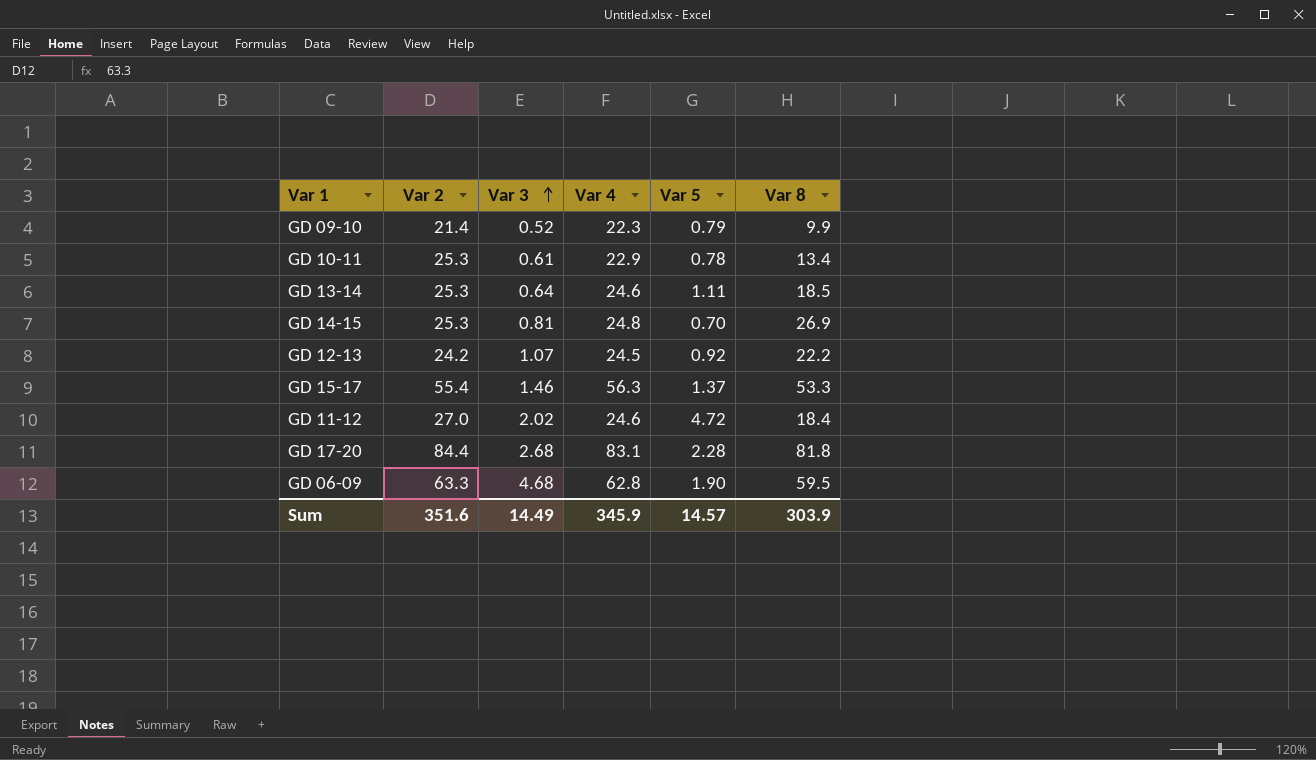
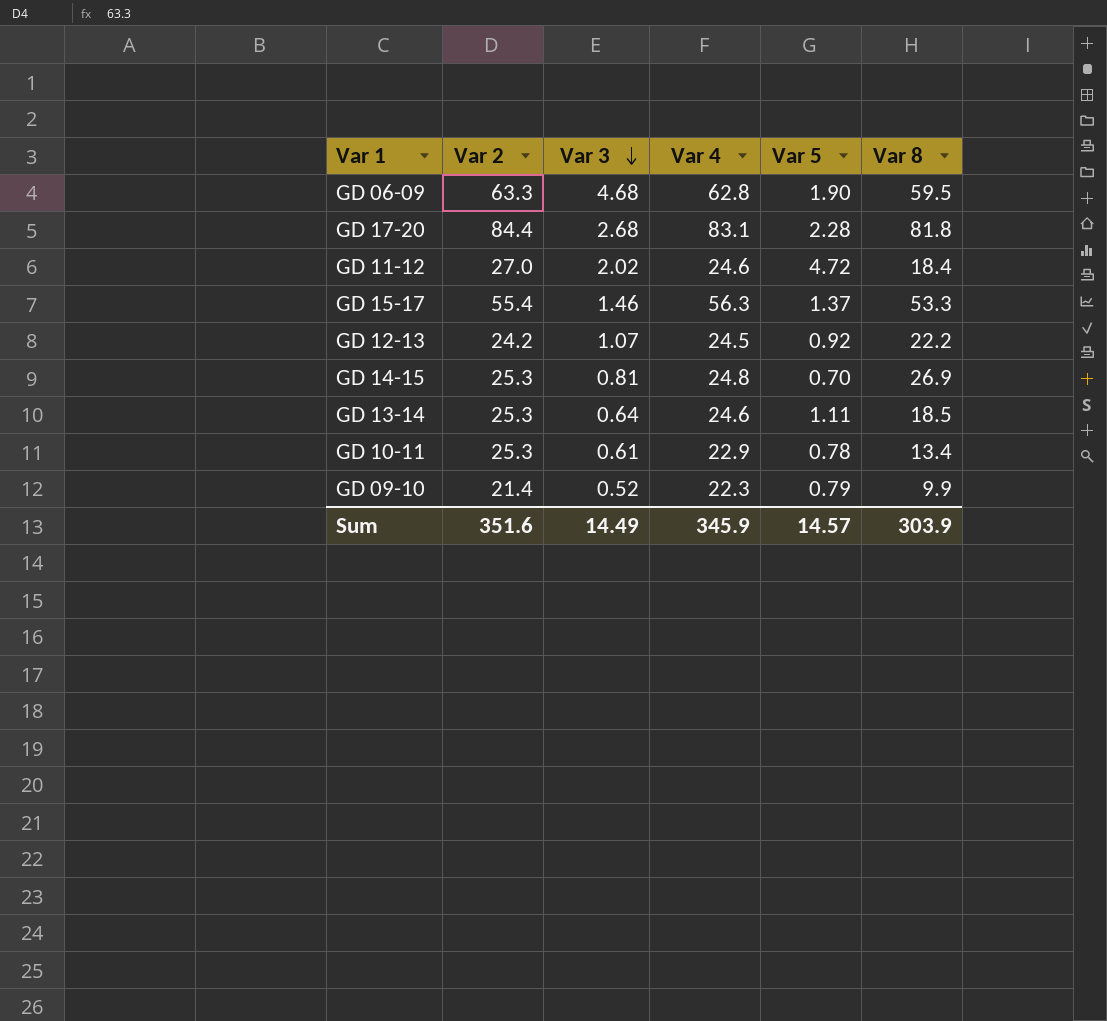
row order: Var 3 ascending -> Var 3 descending

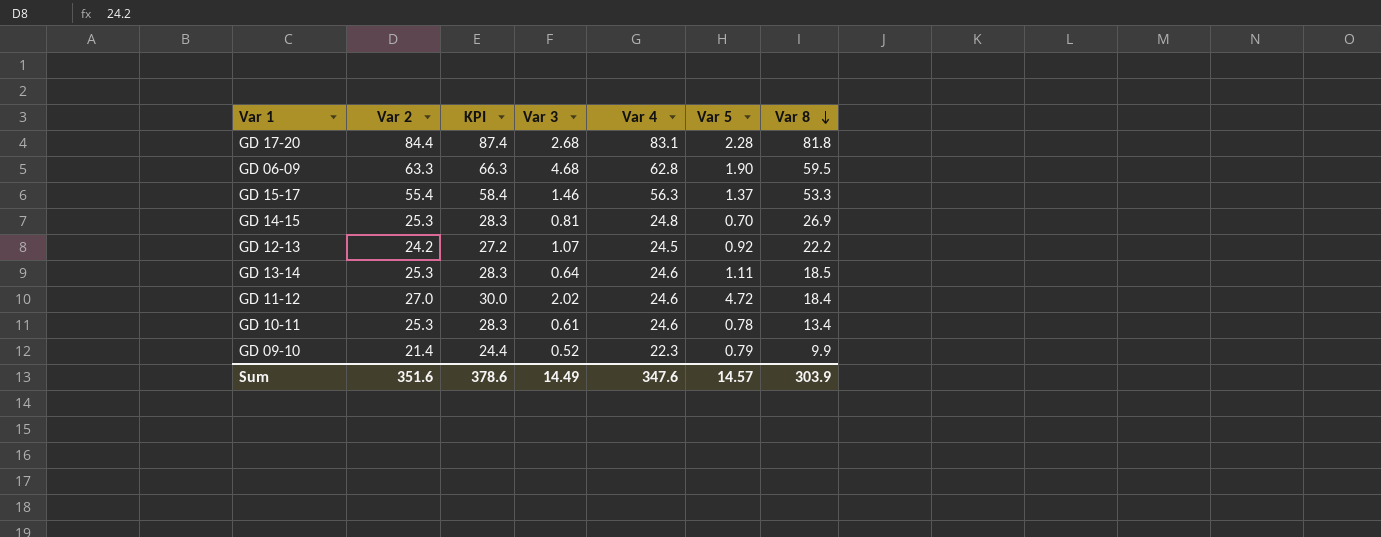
row order: Var 3 descending -> Var 8 descending
column KPI | formula: none -> [Var 2] + 3
GD 10-11 | Var 4: 22.9 -> 24.6
Sum | Var 4: 345.9 -> 347.6

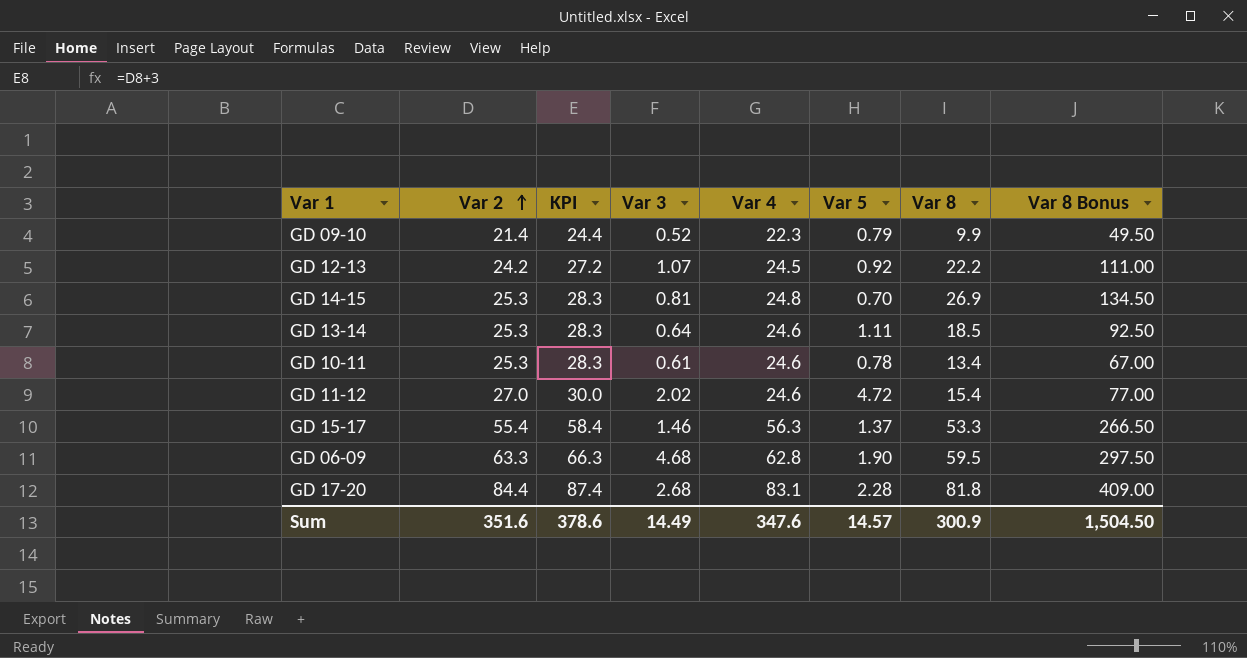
row order: Var 8 descending -> Var 2 ascending
column Var 8 Bonus | formula: none -> [Var 8] * 5
GD 11-12 | Var 8: 18.4 -> 15.4
Sum | Var 8: 303.9 -> 300.9

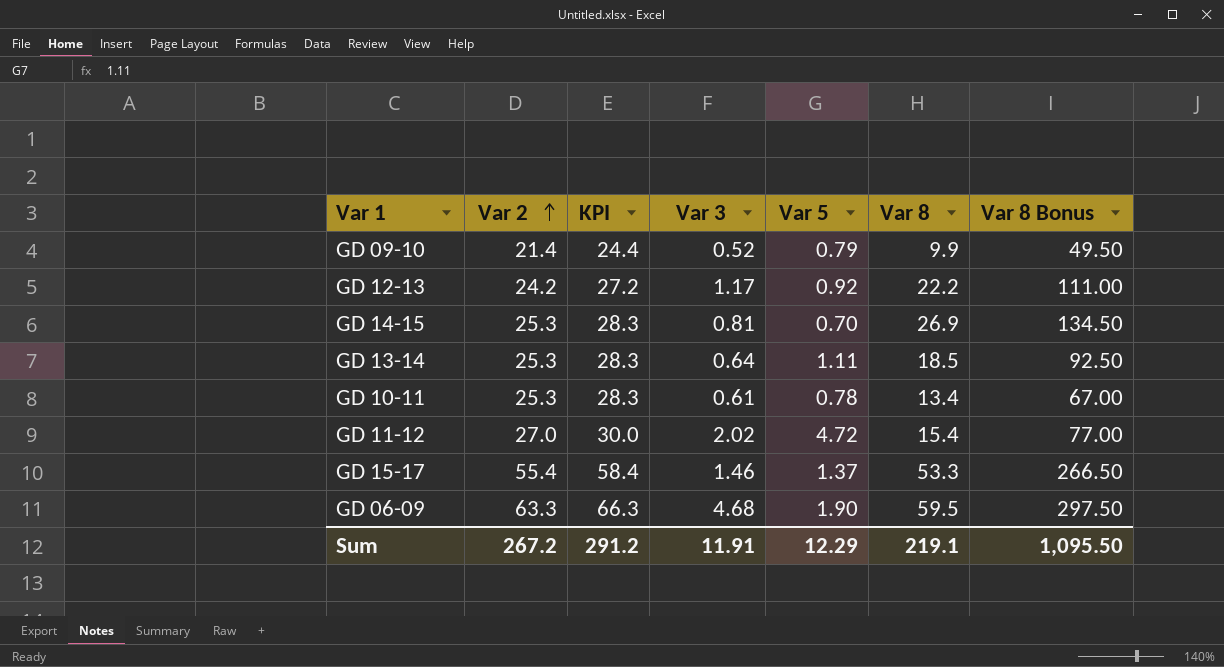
column Var 4 | position: 5 -> none
row GD 17-20: 84.4 | 87.4 | 2.68 | 83.1 | 2.28 | 81.8 | 409.00 -> none
GD 12-13 | Var 3: 1.07 -> 1.17
Sum | Var 2: 351.6 -> 267.2
Sum | KPI: 378.6 -> 291.2
Sum | Var 3: 14.49 -> 11.91
Sum | Var 5: 14.57 -> 12.29
Sum | Var 8: 300.9 -> 219.1
Sum | Var 8 Bonus: 1,504.50 -> 1,095.50

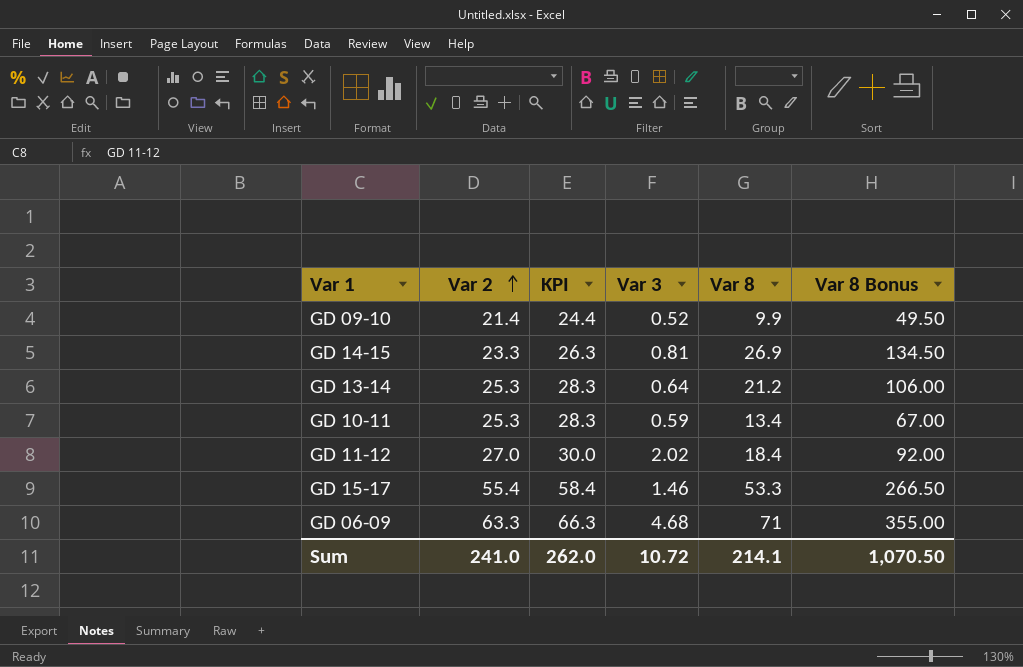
column Var 5 | position: 5 -> none
row GD 12-13: 24.2 | 27.2 | 1.17 | 0.92 | 22.2 | 111.00 -> none
GD 14-15 | Var 2: 25.3 -> 23.3
GD 14-15 | KPI: 28.3 -> 26.3
GD 13-14 | Var 8: 18.5 -> 21.2
GD 13-14 | Var 8 Bonus: 92.50 -> 106.00
GD 10-11 | Var 3: 0.61 -> 0.59
GD 11-12 | Var 8: 15.4 -> 18.4
GD 11-12 | Var 8 Bonus: 77.00 -> 92.00
GD 06-09 | Var 8: 59.5 -> 71
GD 06-09 | Var 8 Bonus: 297.50 -> 355.00
Sum | Var 2: 267.2 -> 241.0
Sum | KPI: 291.2 -> 262.0
Sum | Var 3: 11.91 -> 10.72
Sum | Var 8: 219.1 -> 214.1
Sum | Var 8 Bonus: 1,095.50 -> 1,070.50

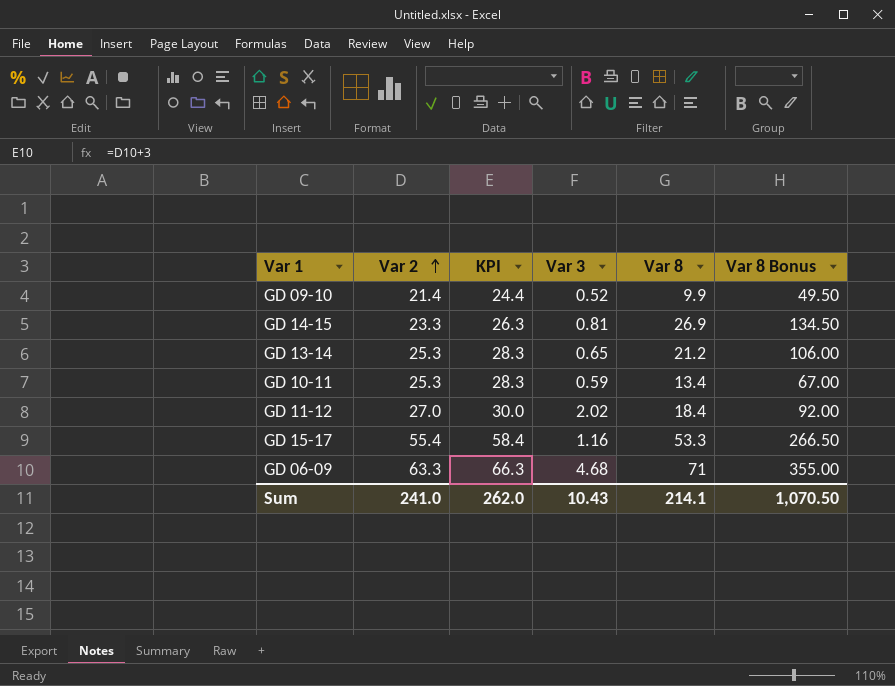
GD 13-14 | Var 3: 0.64 -> 0.65
GD 15-17 | Var 3: 1.46 -> 1.16
Sum | Var 3: 10.72 -> 10.43

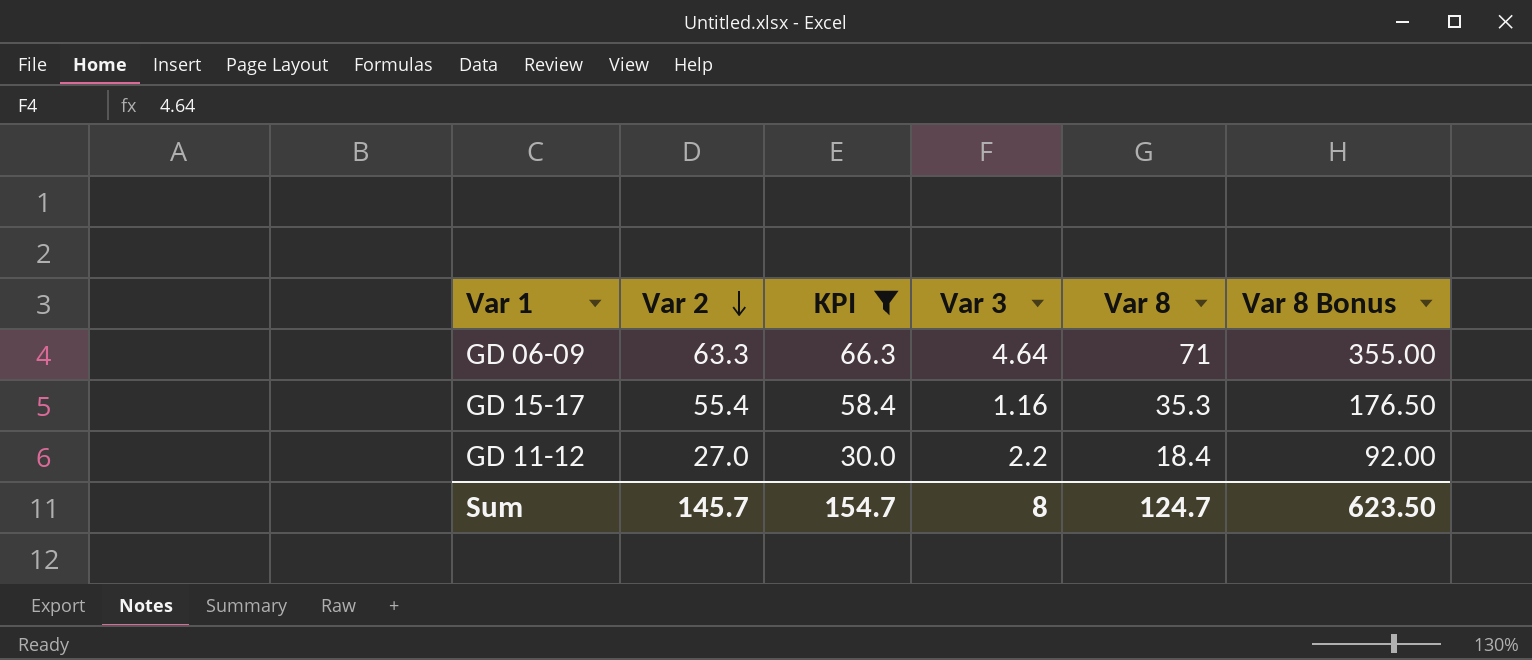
filter: none -> KPI >= 30.0
row order: Var 2 ascending -> Var 2 descending
GD 06-09 | Var 3: 4.68 -> 4.64
GD 15-17 | Var 8: 53.3 -> 35.3
GD 15-17 | Var 8 Bonus: 266.50 -> 176.50
GD 11-12 | Var 3: 2.02 -> 2.2
Sum | Var 2: 241.0 -> 145.7
Sum | KPI: 262.0 -> 154.7
Sum | Var 3: 10.43 -> 8
Sum | Var 8: 214.1 -> 124.7
Sum | Var 8 Bonus: 1,070.50 -> 623.50

